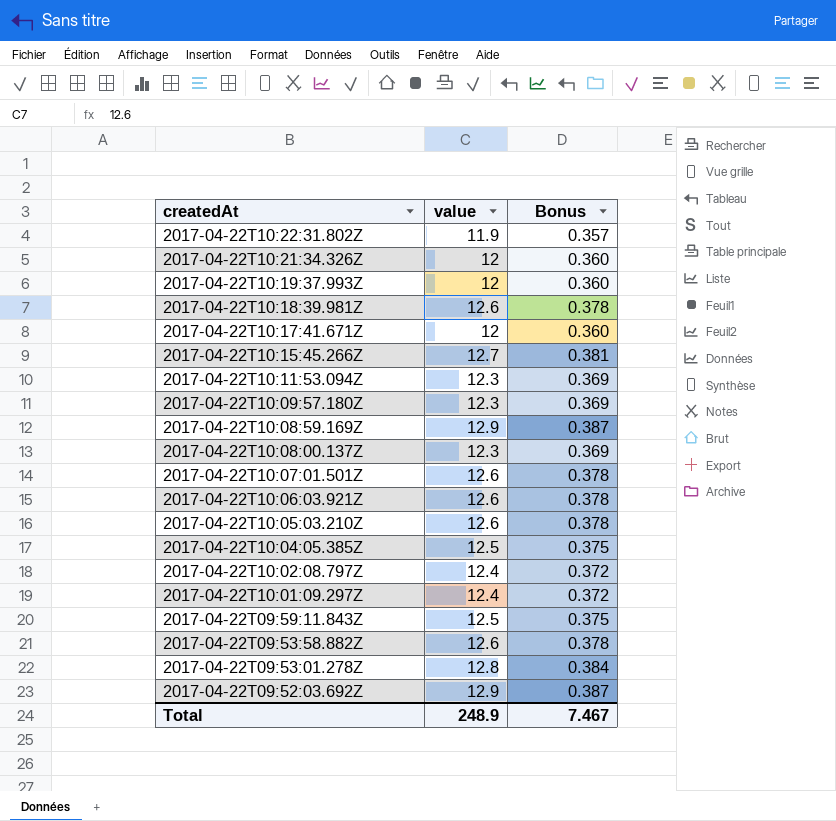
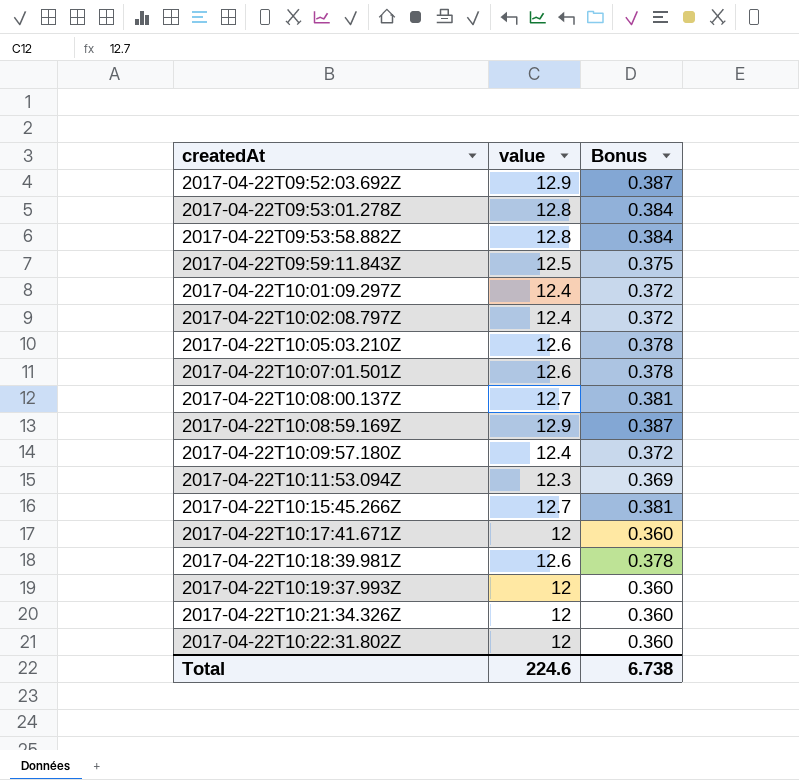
row order: createdAt descending -> createdAt ascending
row 2017-04-22T10:06:03.921Z: 12.6 | 0.378 -> none
row 2017-04-22T10:04:05.385Z: 12.5 | 0.375 -> none
2017-04-22T09:53:58.882Z | value: 12.6 -> 12.8
2017-04-22T09:53:58.882Z | Bonus: 0.378 -> 0.384
2017-04-22T10:08:00.137Z | value: 12.3 -> 12.7
2017-04-22T10:08:00.137Z | Bonus: 0.369 -> 0.381
2017-04-22T10:09:57.180Z | value: 12.3 -> 12.4
2017-04-22T10:09:57.180Z | Bonus: 0.369 -> 0.372
2017-04-22T10:22:31.802Z | value: 11.9 -> 12
2017-04-22T10:22:31.802Z | Bonus: 0.357 -> 0.360
Total | value: 248.9 -> 224.6
Total | Bonus: 7.467 -> 6.738

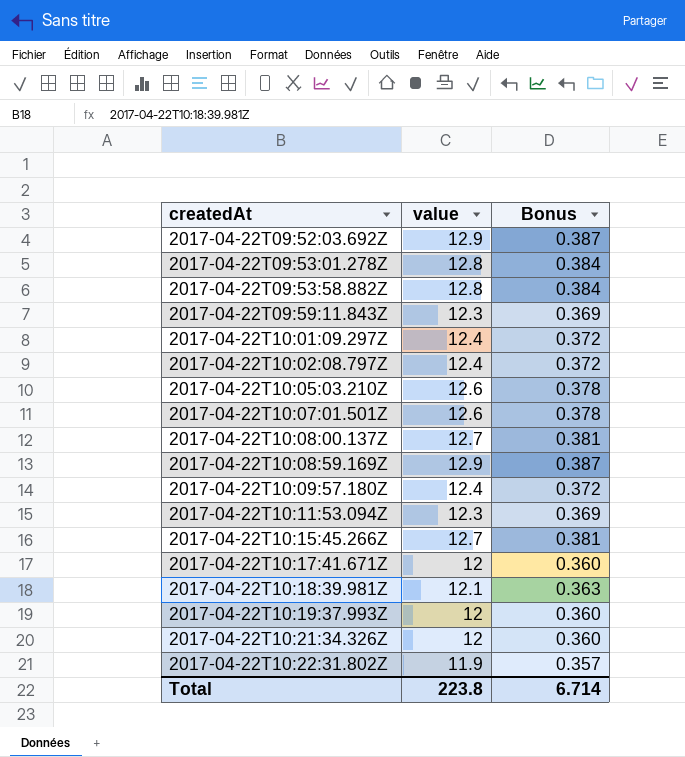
2017-04-22T09:59:11.843Z | value: 12.5 -> 12.3
2017-04-22T09:59:11.843Z | Bonus: 0.375 -> 0.369
2017-04-22T10:18:39.981Z | value: 12.6 -> 12.1
2017-04-22T10:18:39.981Z | Bonus: 0.378 -> 0.363
2017-04-22T10:22:31.802Z | value: 12 -> 11.9
2017-04-22T10:22:31.802Z | Bonus: 0.360 -> 0.357
Total | value: 224.6 -> 223.8
Total | Bonus: 6.738 -> 6.714

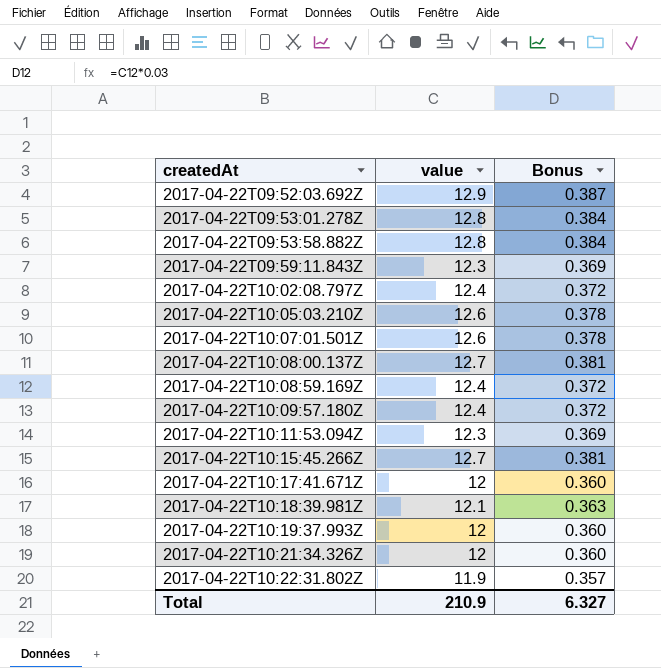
row 2017-04-22T10:01:09.297Z: 12.4 | 0.372 -> none
2017-04-22T10:08:59.169Z | value: 12.9 -> 12.4
2017-04-22T10:08:59.169Z | Bonus: 0.387 -> 0.372
Total | value: 223.8 -> 210.9
Total | Bonus: 6.714 -> 6.327

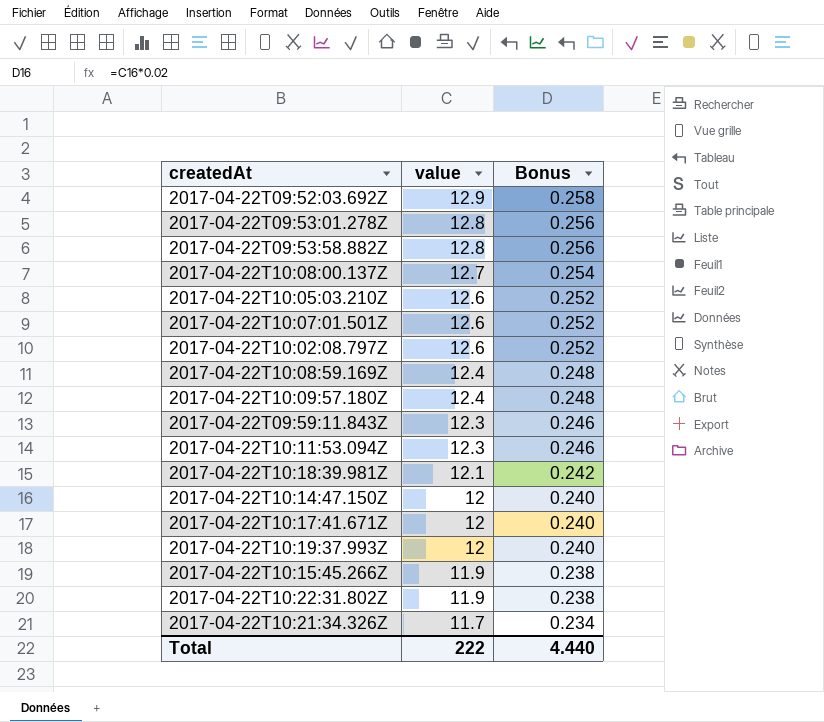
row order: createdAt ascending -> value descending
column Bonus | formula: [value] * 0.03 -> [value] * 0.02
2017-04-22T10:02:08.797Z | value: 12.4 -> 12.6
row 2017-04-22T10:14:47.150Z: none -> 12 | 0.240
2017-04-22T10:15:45.266Z | value: 12.7 -> 11.9
2017-04-22T10:21:34.326Z | value: 12 -> 11.7
Total | value: 210.9 -> 222
Total | Bonus: 6.327 -> 4.440

